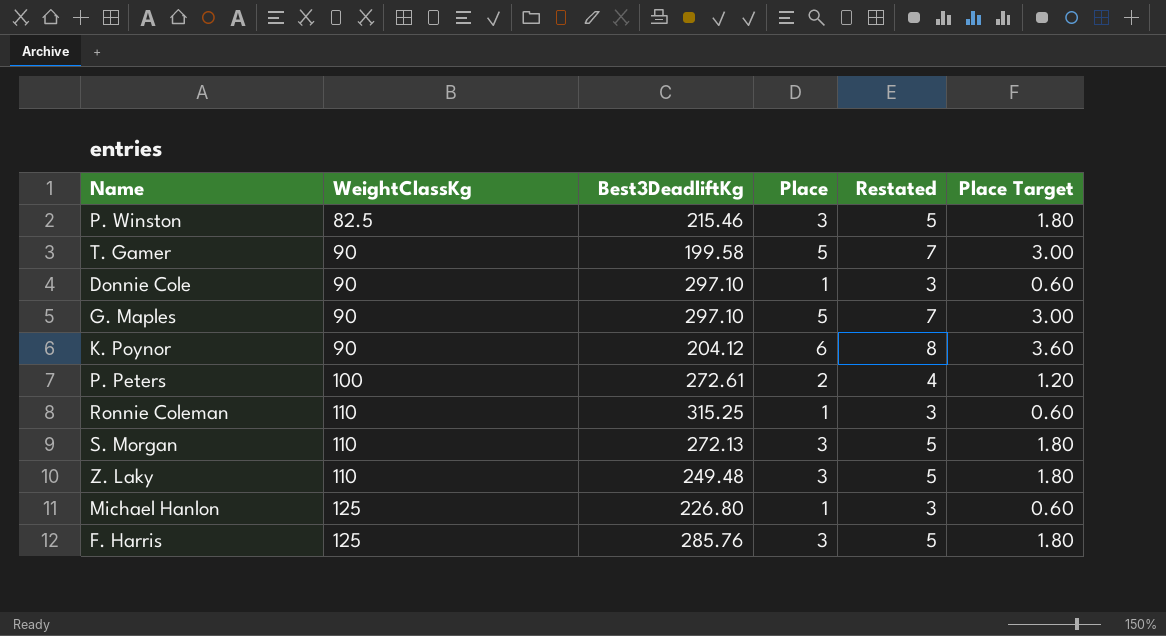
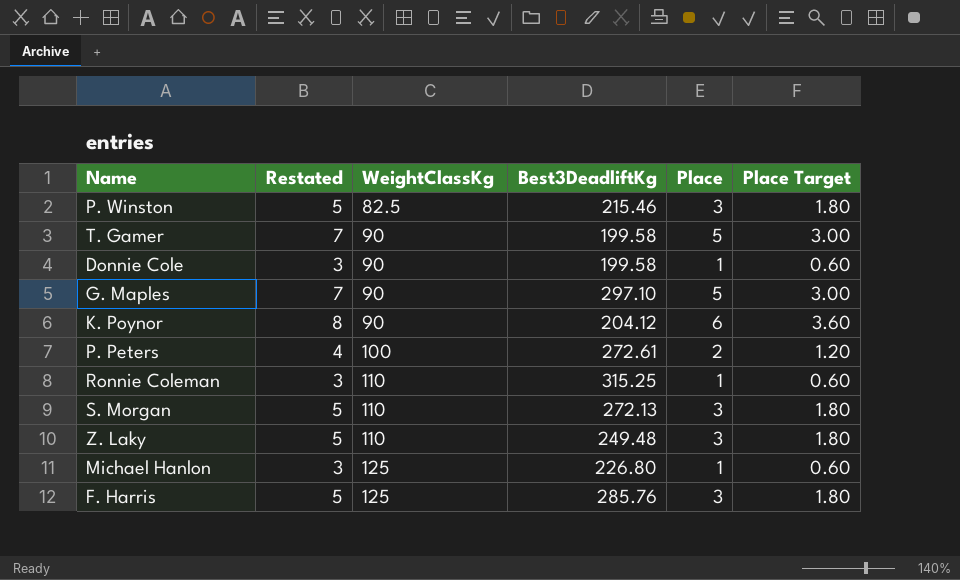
column Restated | position: 5 -> 2
Donnie Cole | Best3DeadliftKg: 297.10 -> 199.58

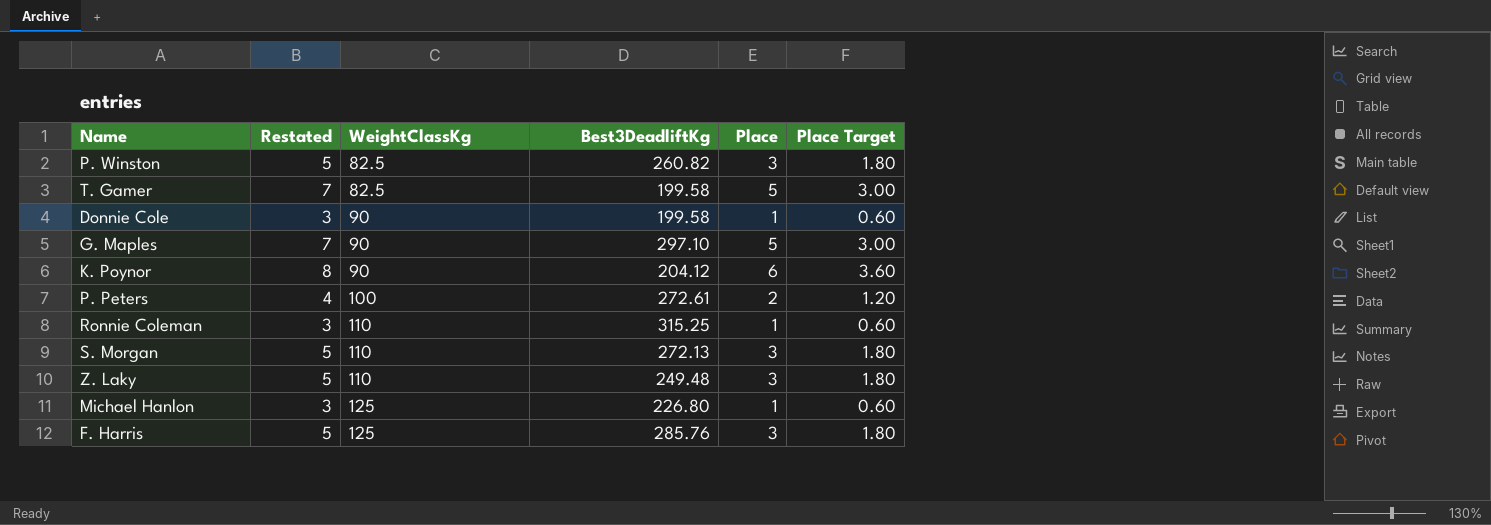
P. Winston | Best3DeadliftKg: 215.46 -> 260.82
T. Gamer | WeightClassKg: 90 -> 82.5

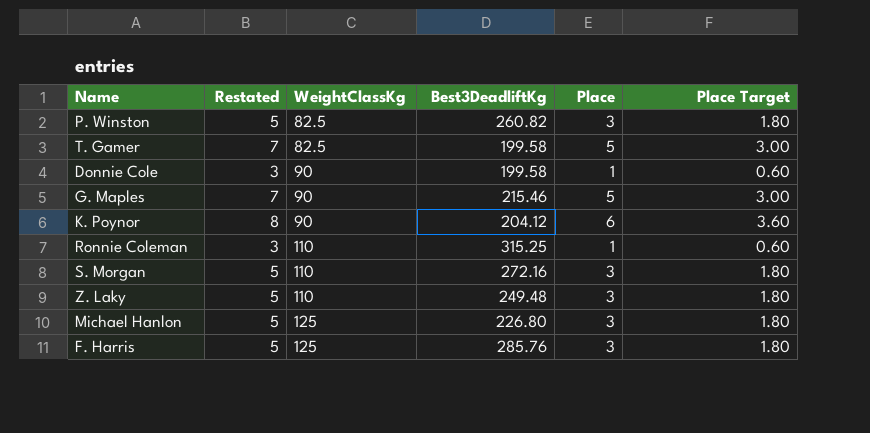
row P. Peters: 4 | 100 | 272.61 | 2 | 1.20 -> none
G. Maples | Best3DeadliftKg: 297.10 -> 215.46
S. Morgan | Best3DeadliftKg: 272.13 -> 272.16
Michael Hanlon | Restated: 3 -> 5
Michael Hanlon | Place: 1 -> 3
Michael Hanlon | Place Target: 0.60 -> 1.80

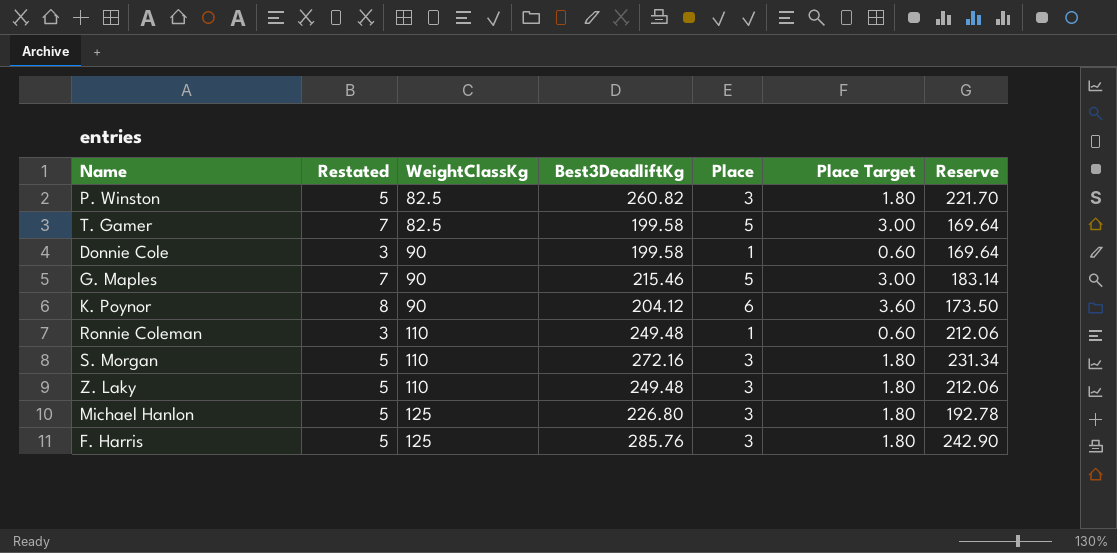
column Reserve | formula: none -> [Best3DeadliftKg] * 0.85
Ronnie Coleman | Best3DeadliftKg: 315.25 -> 249.48

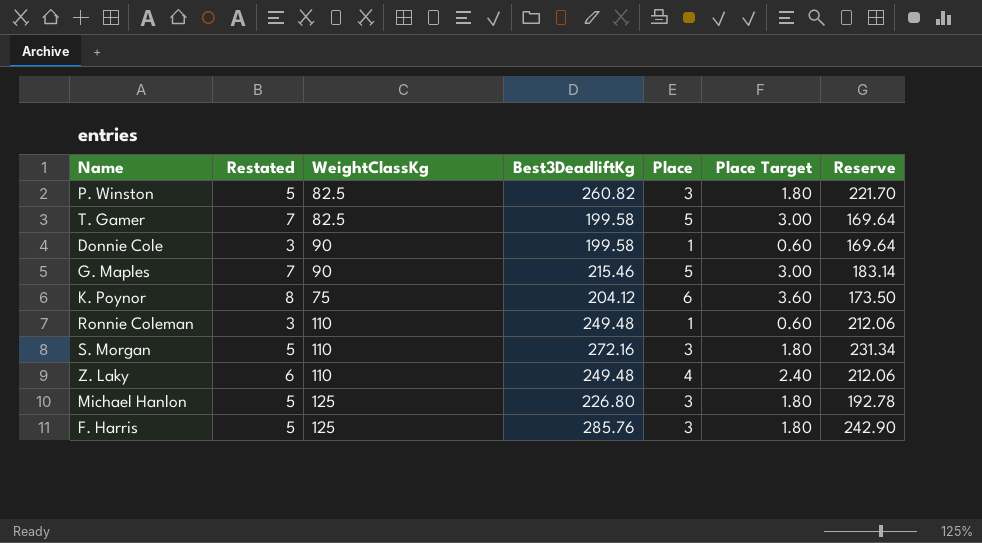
K. Poynor | WeightClassKg: 90 -> 75
Z. Laky | Restated: 5 -> 6
Z. Laky | Place: 3 -> 4
Z. Laky | Place Target: 1.80 -> 2.40

